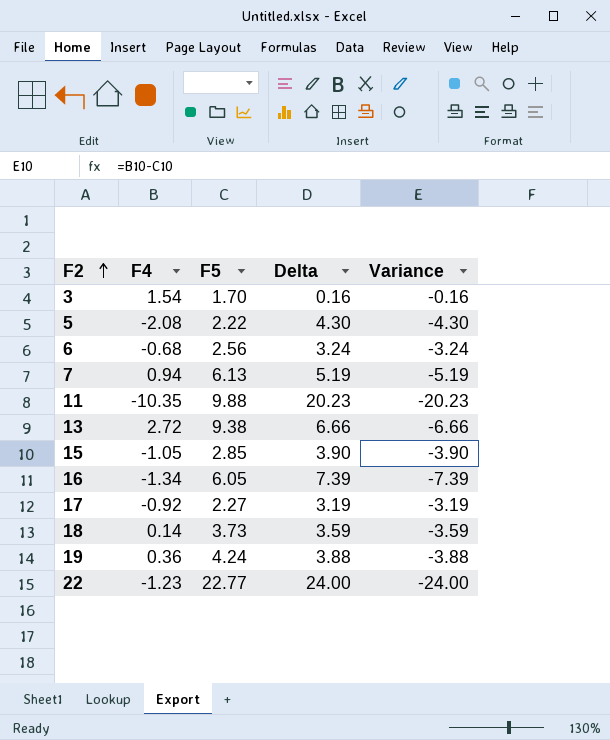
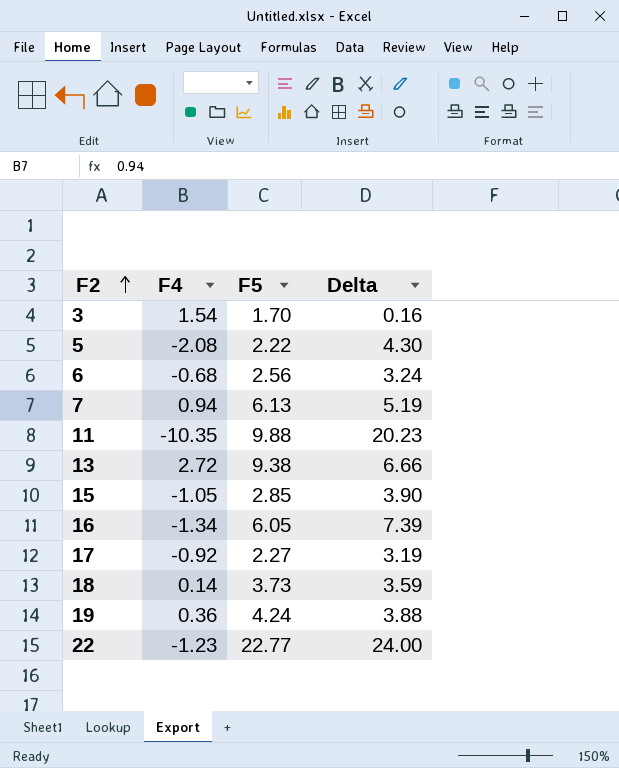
column Variance | formula: [F4] - [F5] -> none

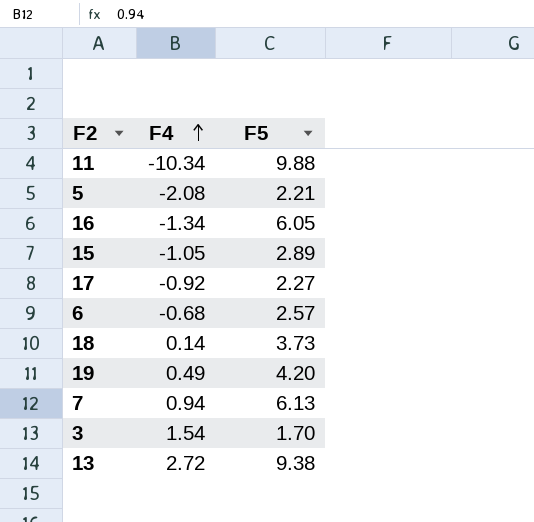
row order: F2 ascending -> F4 ascending
column Delta | formula: [F5] - [F4] -> none
row 22: -1.23 | 22.77 | 24.00 -> none
11 | F4: -10.35 -> -10.34
5 | F5: 2.22 -> 2.21
15 | F5: 2.85 -> 2.89
6 | F5: 2.56 -> 2.57
19 | F4: 0.36 -> 0.49
19 | F5: 4.24 -> 4.20

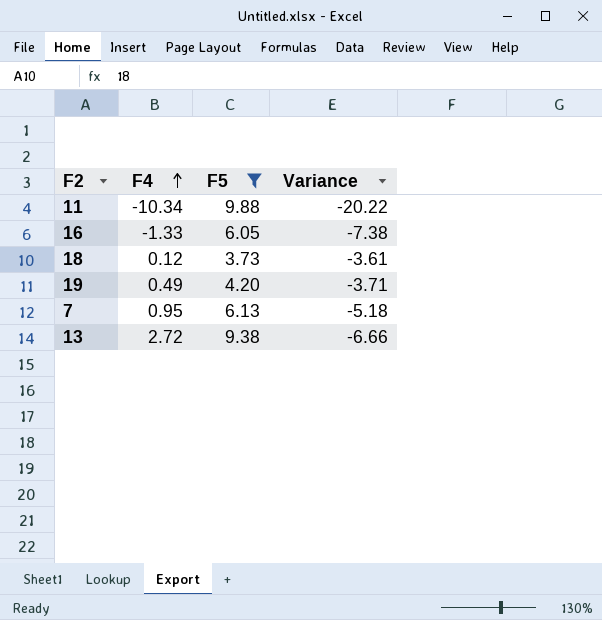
filter: none -> F5 >= 3.73
column Variance | formula: none -> [F4] - [F5]
16 | F4: -1.34 -> -1.33
18 | F4: 0.14 -> 0.12
7 | F4: 0.94 -> 0.95

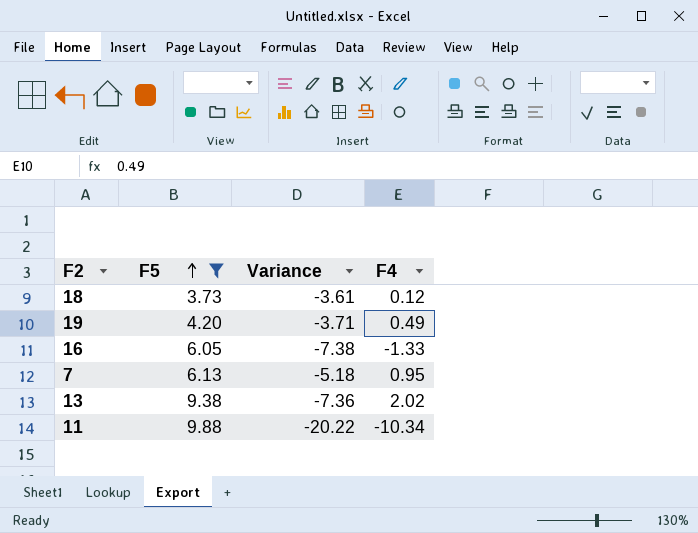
row order: F4 ascending -> F5 ascending
column F4 | position: 2 -> 4
13 | Variance: -6.66 -> -7.36
13 | F4: 2.72 -> 2.02

